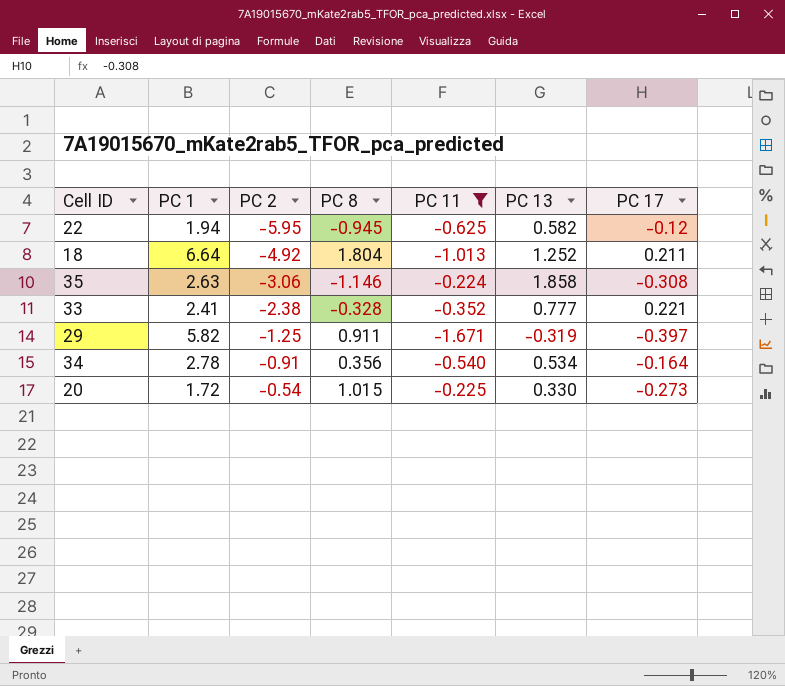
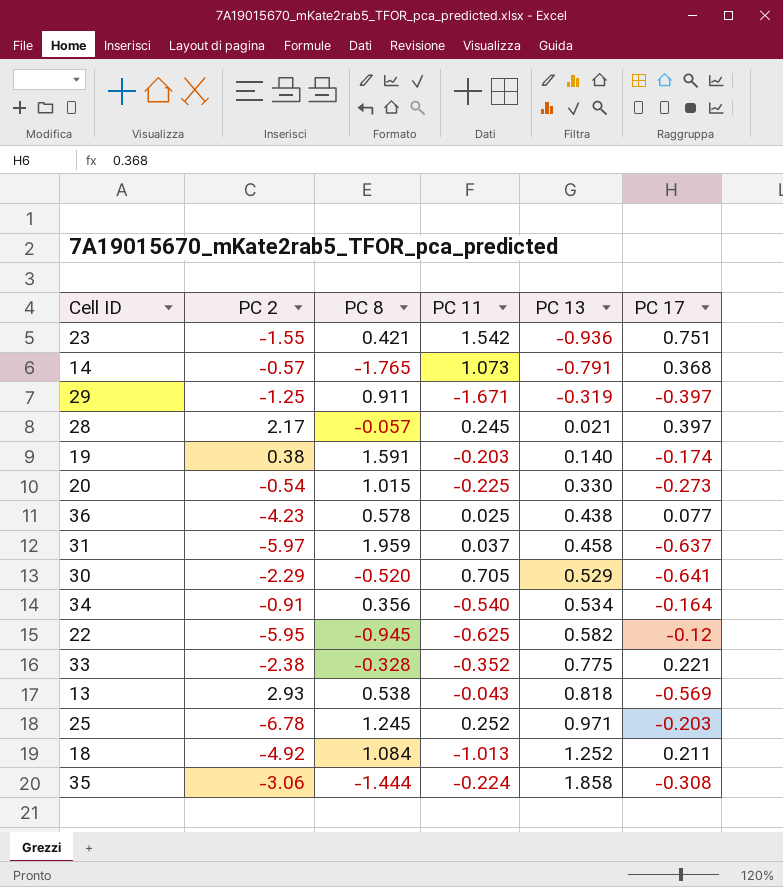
filter: PC 11 <= -0.224 -> none
row order: PC 2 ascending -> PC 13 ascending
column PC 1 | position: 2 -> none
33 | PC 13: 0.777 -> 0.775
18 | PC 8: 1.804 -> 1.084
35 | PC 8: -1.146 -> -1.444

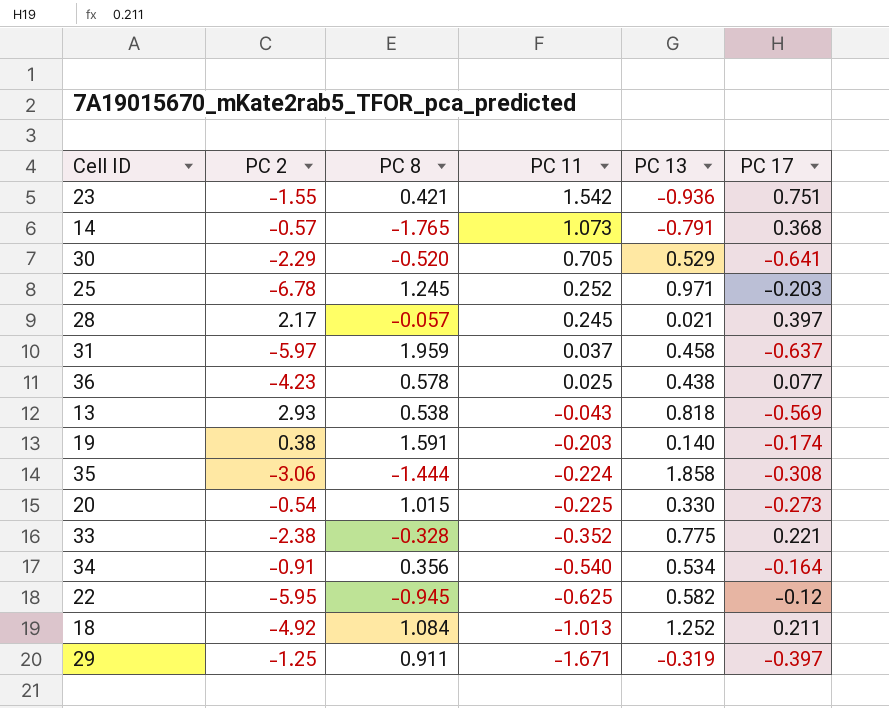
row order: PC 13 ascending -> PC 11 descending

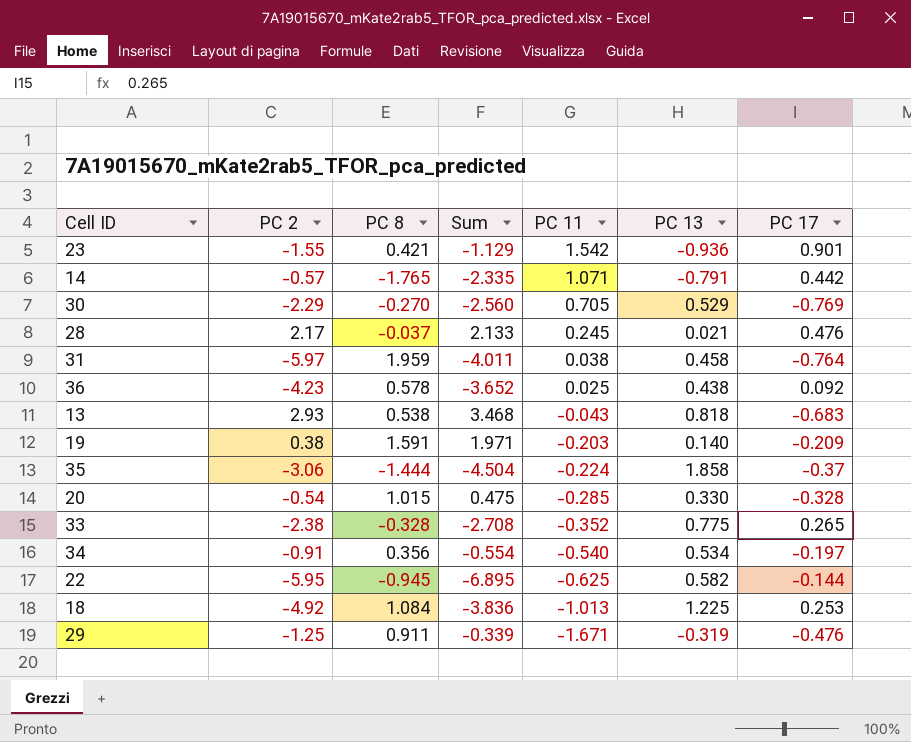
column Sum | formula: none -> [PC 2] + [PC 8]
row 25: -6.78 | 1.245 | 0.252 | 0.971 | -0.203 -> none
23 | PC 17: 0.751 -> 0.901
14 | PC 11: 1.073 -> 1.071
14 | PC 17: 0.368 -> 0.442
30 | PC 8: -0.520 -> -0.270
30 | PC 17: -0.641 -> -0.769
28 | PC 8: -0.057 -> -0.037
28 | PC 17: 0.397 -> 0.476
31 | PC 11: 0.037 -> 0.038
31 | PC 17: -0.637 -> -0.764
36 | PC 17: 0.077 -> 0.092
13 | PC 17: -0.569 -> -0.683
19 | PC 17: -0.174 -> -0.209
35 | PC 17: -0.308 -> -0.37
20 | PC 11: -0.225 -> -0.285
20 | PC 17: -0.273 -> -0.328
33 | PC 17: 0.221 -> 0.265
34 | PC 17: -0.164 -> -0.197
22 | PC 17: -0.12 -> -0.144
18 | PC 13: 1.252 -> 1.225
18 | PC 17: 0.211 -> 0.253
29 | PC 17: -0.397 -> -0.476

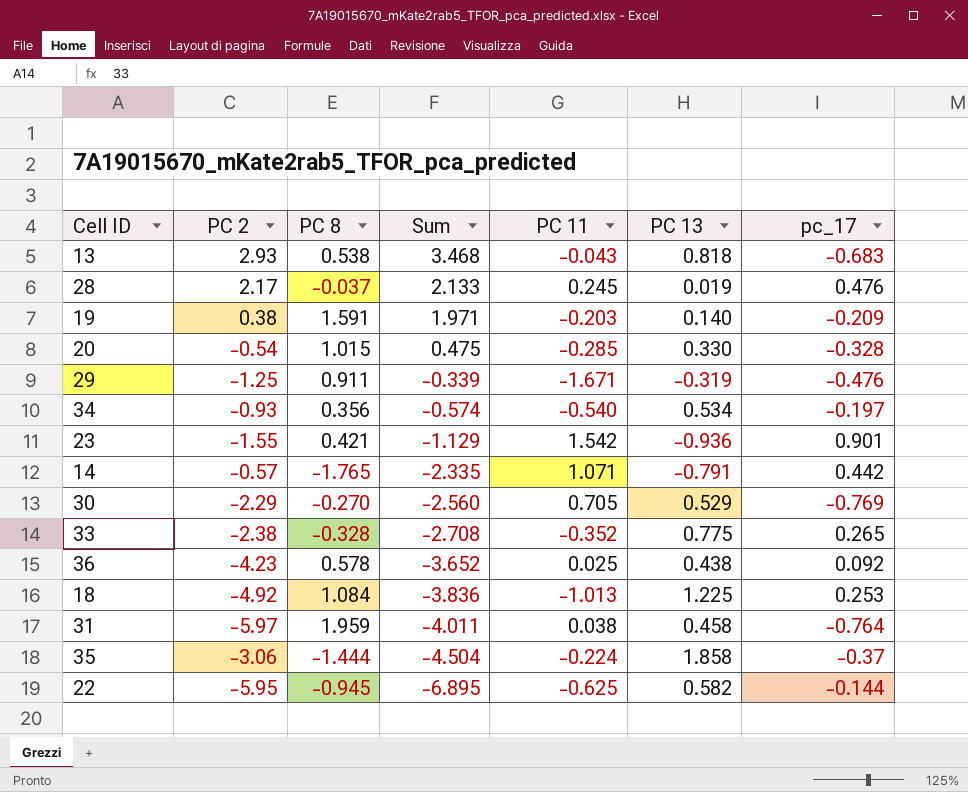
row order: PC 11 descending -> Sum descending
column name: PC 17 -> pc_17
28 | PC 13: 0.021 -> 0.019
34 | PC 2: -0.91 -> -0.93
34 | Sum: -0.554 -> -0.574

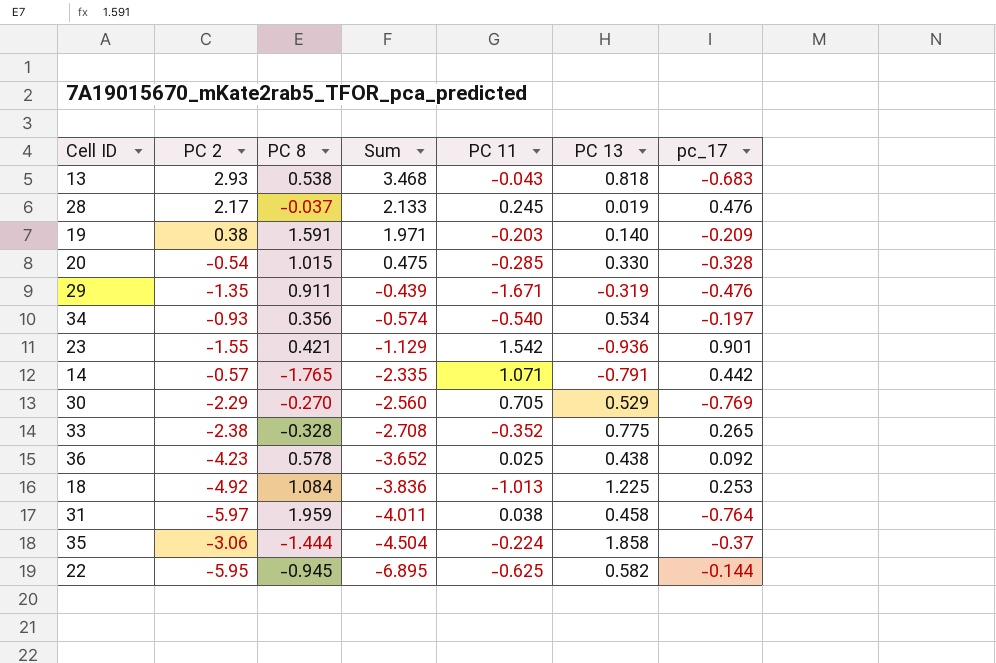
29 | PC 2: -1.25 -> -1.35
29 | Sum: -0.339 -> -0.439

